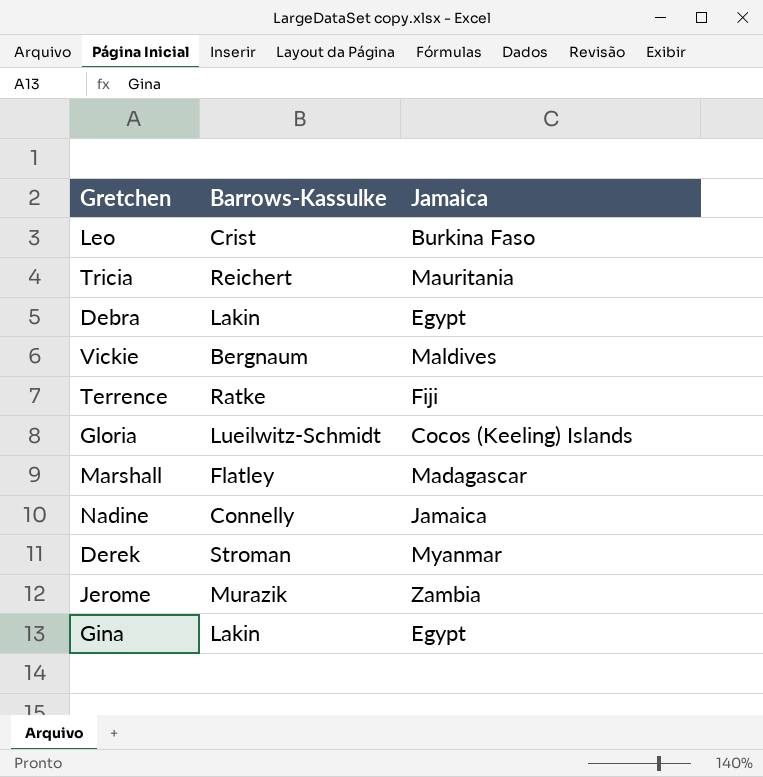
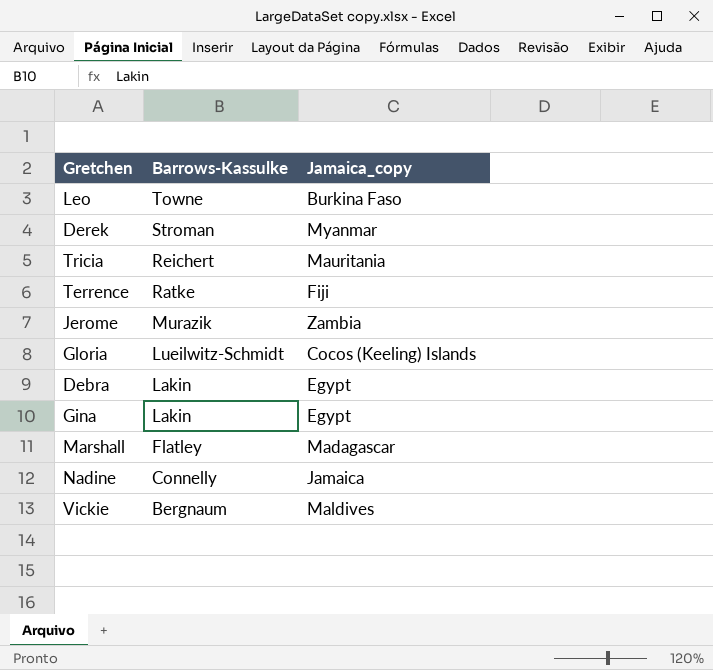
row order: none -> Barrows-Kassulke descending
column name: Jamaica -> Jamaica_copy
Leo | Barrows-Kassulke: Crist -> Towne

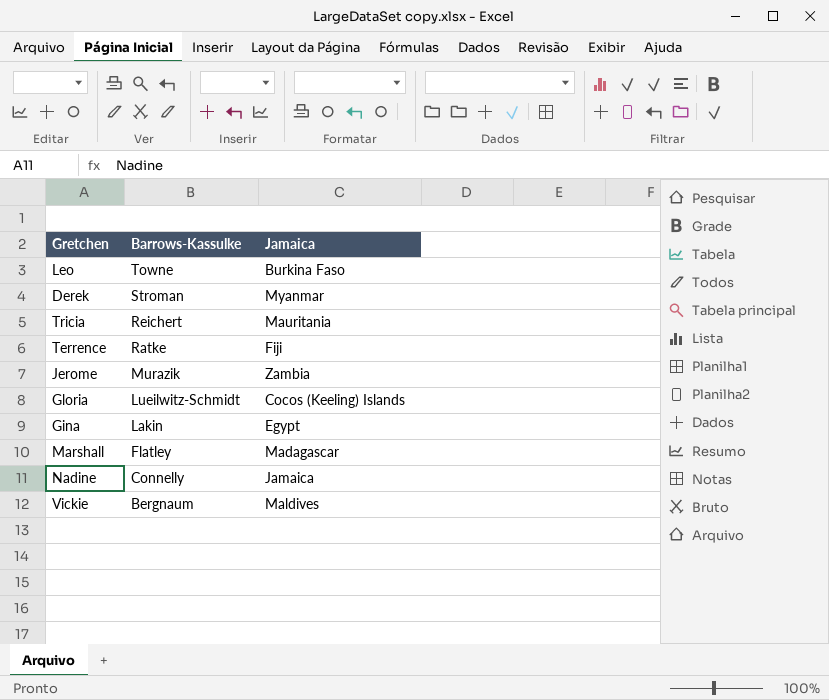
column name: Jamaica_copy -> Jamaica
row Debra: Lakin | Egypt -> none

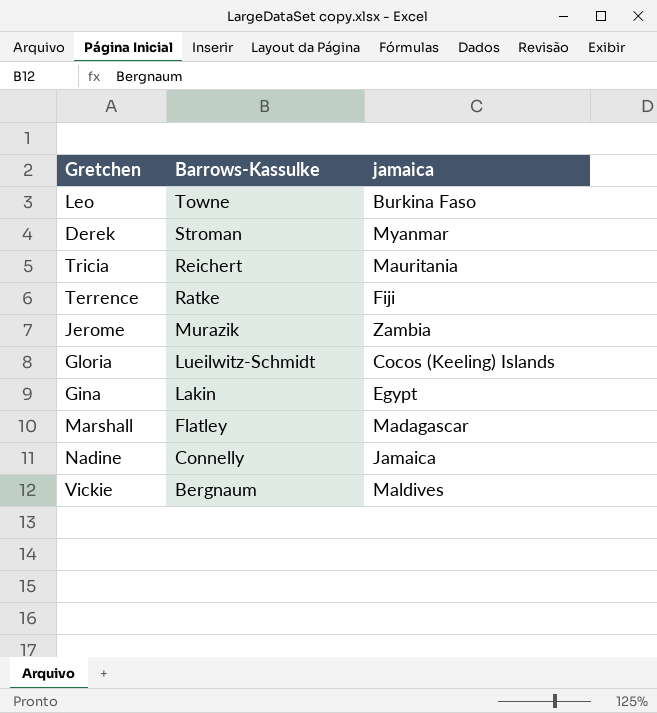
column name: Jamaica -> jamaica

